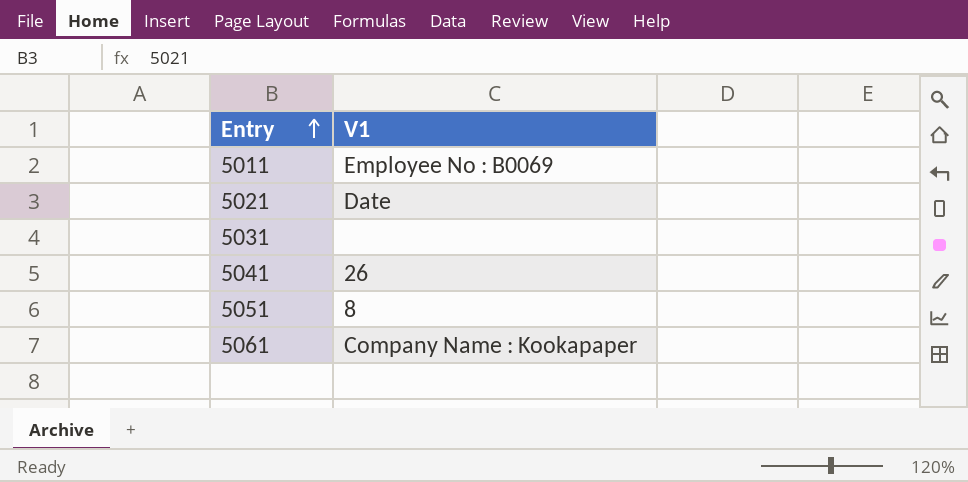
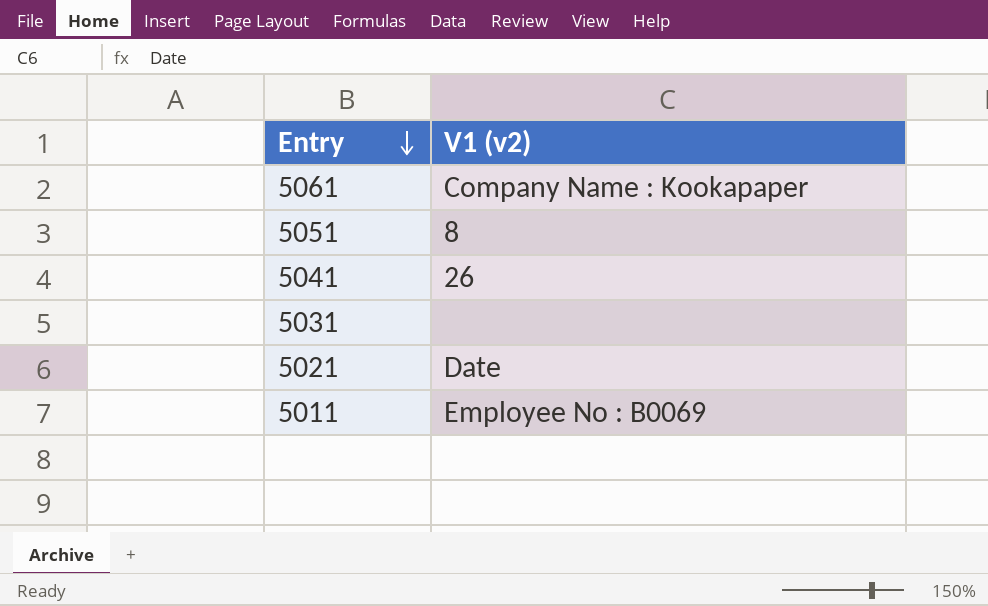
row order: Entry ascending -> Entry descending
column name: V1 -> V1 (v2)

